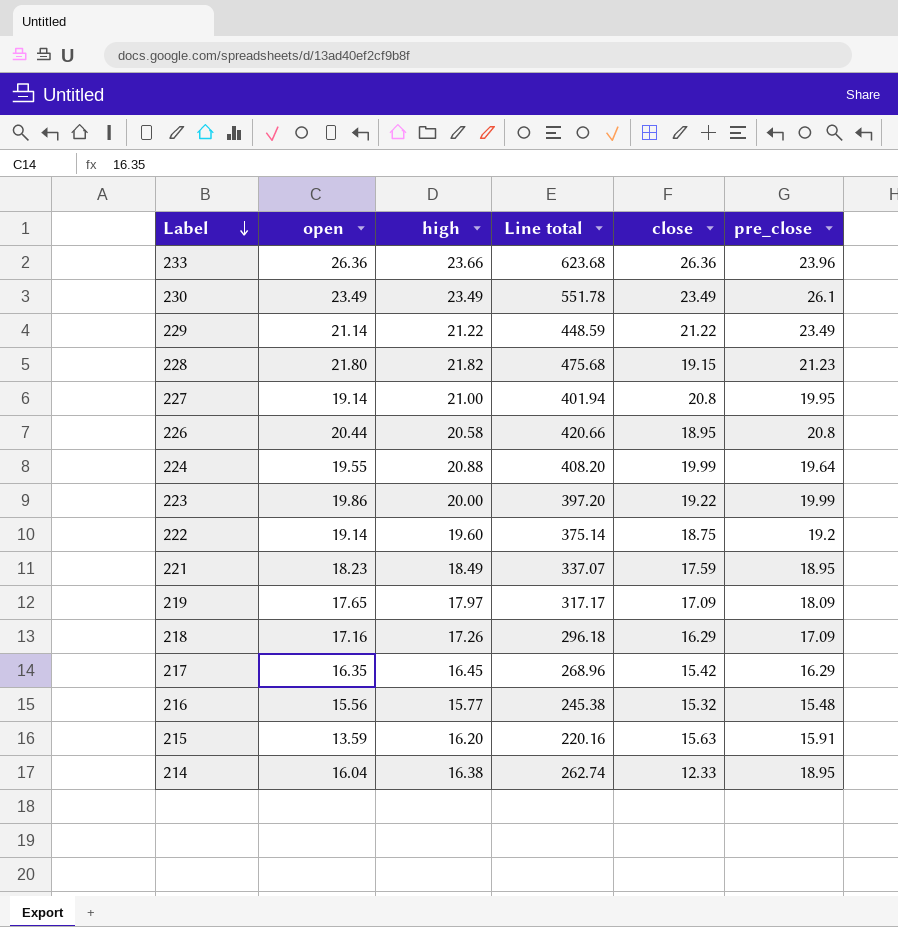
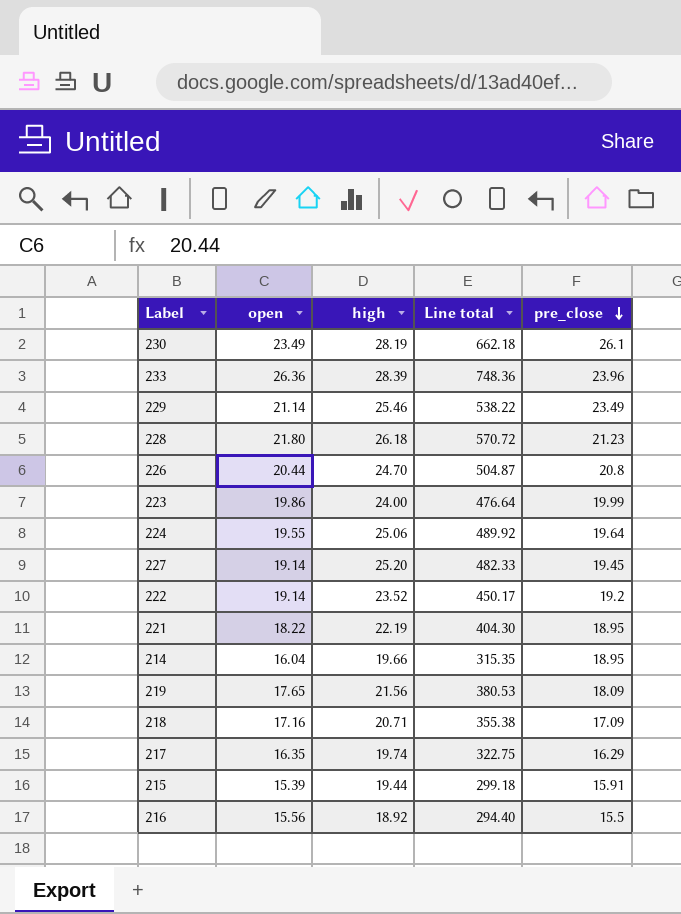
row order: Label descending -> pre_close descending
column close | position: 5 -> none
230 | high: 23.49 -> 28.19
230 | Line total: 551.78 -> 662.18
233 | high: 23.66 -> 28.39
233 | Line total: 623.68 -> 748.36
229 | high: 21.22 -> 25.46
229 | Line total: 448.59 -> 538.22
228 | high: 21.82 -> 26.18
228 | Line total: 475.68 -> 570.72
226 | high: 20.58 -> 24.70
226 | Line total: 420.66 -> 504.87
223 | high: 20.00 -> 24.00
223 | Line total: 397.20 -> 476.64
224 | high: 20.88 -> 25.06
224 | Line total: 408.20 -> 489.92
227 | high: 21.00 -> 25.20
227 | Line total: 401.94 -> 482.33
227 | pre_close: 19.95 -> 19.45
222 | high: 19.60 -> 23.52
222 | Line total: 375.14 -> 450.17
221 | open: 18.23 -> 18.22
221 | high: 18.49 -> 22.19
221 | Line total: 337.07 -> 404.30
214 | high: 16.38 -> 19.66
214 | Line total: 262.74 -> 315.35
219 | high: 17.97 -> 21.56
219 | Line total: 317.17 -> 380.53
218 | high: 17.26 -> 20.71
218 | Line total: 296.18 -> 355.38
217 | high: 16.45 -> 19.74
217 | Line total: 268.96 -> 322.75
215 | open: 13.59 -> 15.39
215 | high: 16.20 -> 19.44
215 | Line total: 220.16 -> 299.18
216 | high: 15.77 -> 18.92
216 | Line total: 245.38 -> 294.40
216 | pre_close: 15.48 -> 15.5

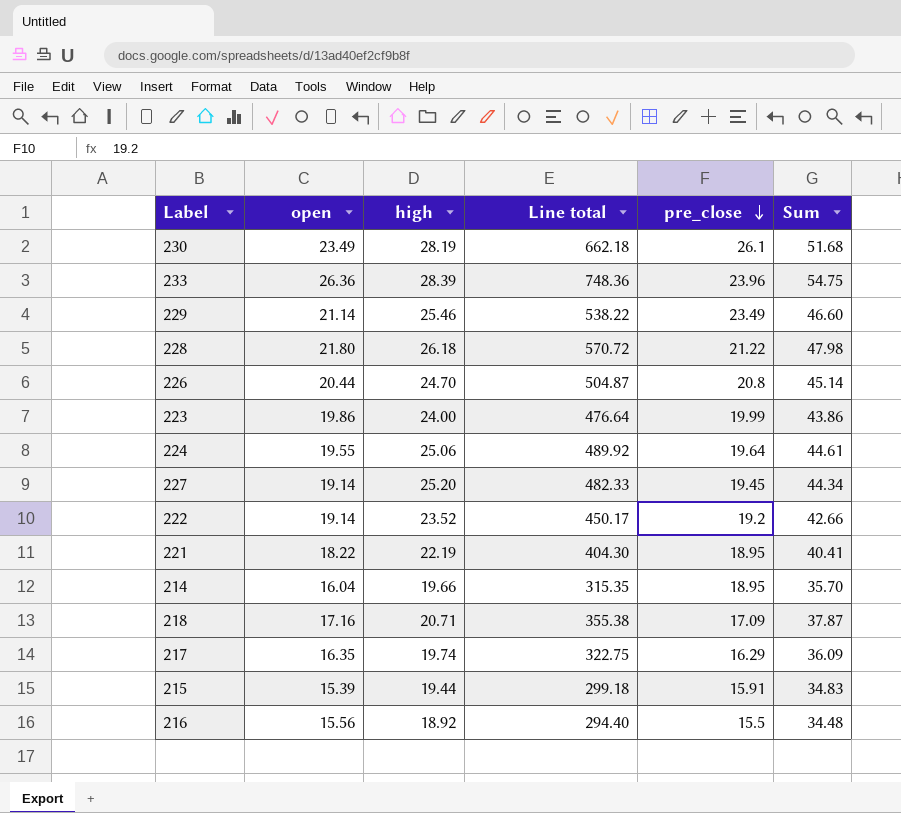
column Sum | formula: none -> [open] + [high]
row 219: 17.65 | 21.56 | 380.53 | 18.09 -> none
228 | pre_close: 21.23 -> 21.22

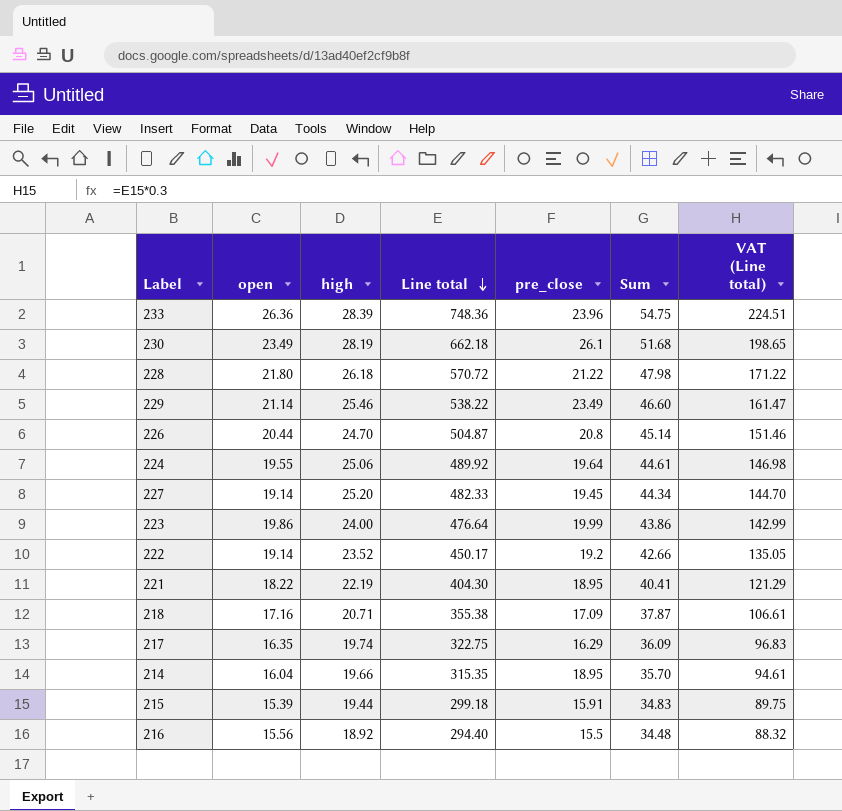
row order: pre_close descending -> Line total descending
column VAT (Line total) | formula: none -> [Line total] * 0.3

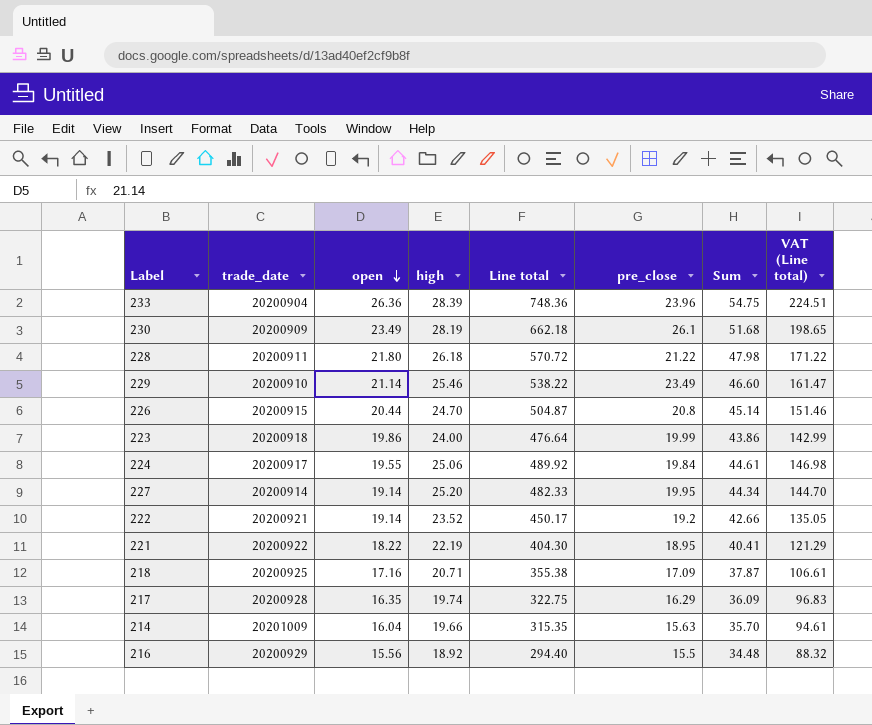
row order: Line total descending -> open descending
column trade_date | position: none -> 2
row 215: 15.39 | 19.44 | 299.18 | 15.91 | 34.83 | 89.75 -> none
224 | pre_close: 19.64 -> 19.84
227 | pre_close: 19.45 -> 19.95
214 | pre_close: 18.95 -> 15.63

